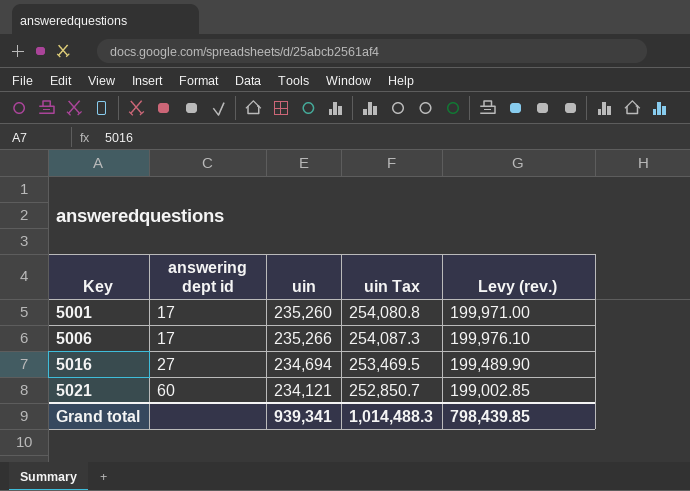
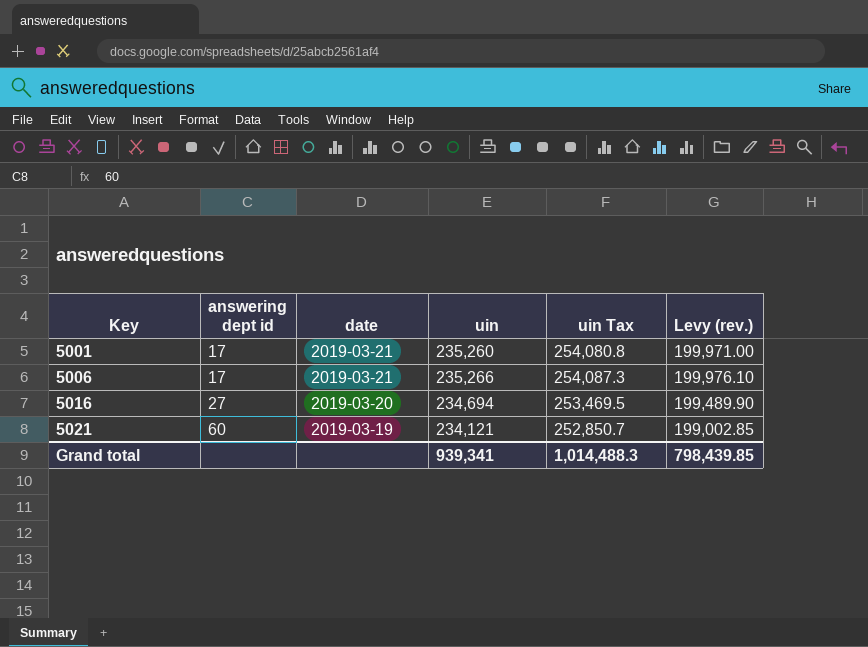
column date | position: none -> 3

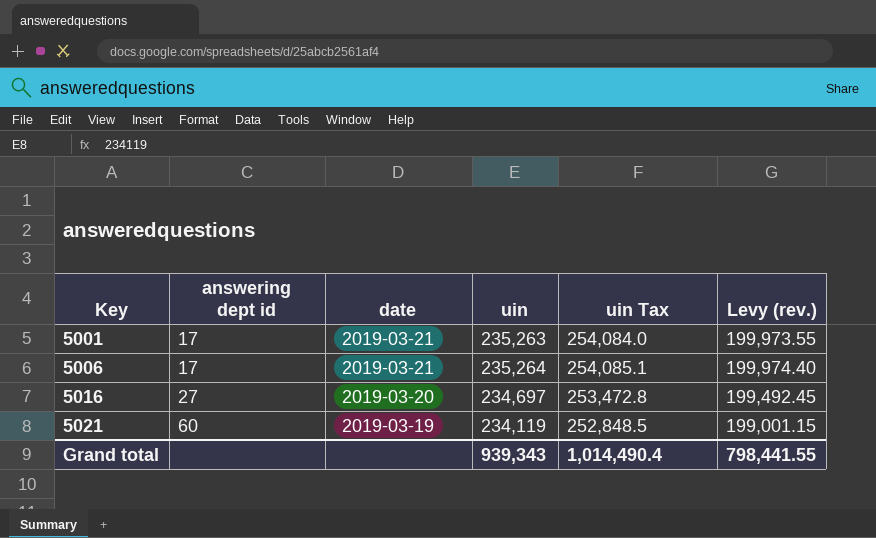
5001 | uin: 235,260 -> 235,263
5001 | uin Tax: 254,080.8 -> 254,084.0
5001 | Levy (rev.): 199,971.00 -> 199,973.55
5006 | uin: 235,266 -> 235,264
5006 | uin Tax: 254,087.3 -> 254,085.1
5006 | Levy (rev.): 199,976.10 -> 199,974.40
5016 | uin: 234,694 -> 234,697
5016 | uin Tax: 253,469.5 -> 253,472.8
5016 | Levy (rev.): 199,489.90 -> 199,492.45
5021 | uin: 234,121 -> 234,119
5021 | uin Tax: 252,850.7 -> 252,848.5
5021 | Levy (rev.): 199,002.85 -> 199,001.15
Grand total | uin: 939,341 -> 939,343
Grand total | uin Tax: 1,014,488.3 -> 1,014,490.4
Grand total | Levy (rev.): 798,439.85 -> 798,441.55

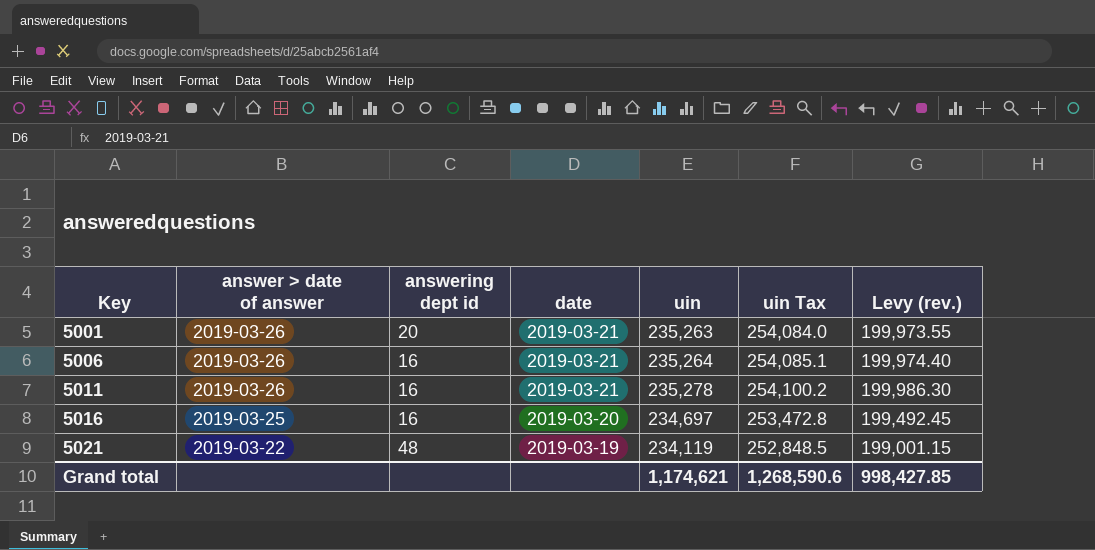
column answer > date of answer | position: none -> 2
5001 | answering dept id: 17 -> 20
5006 | answering dept id: 17 -> 16
row 5011: none -> 2019-03-26 | 16 | 2019-03-21 | 235,278 | 254,100.2 | 199,986.30
5016 | answering dept id: 27 -> 16
5021 | answering dept id: 60 -> 48
Grand total | uin: 939,343 -> 1,174,621
Grand total | uin Tax: 1,014,490.4 -> 1,268,590.6
Grand total | Levy (rev.): 798,441.55 -> 998,427.85

